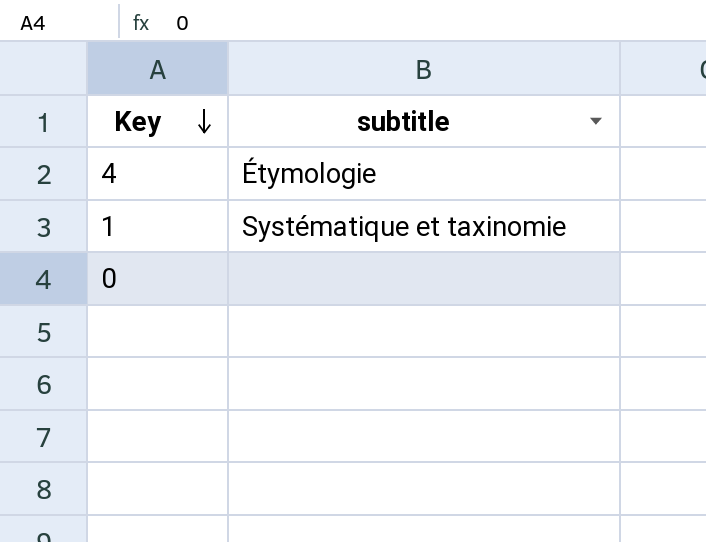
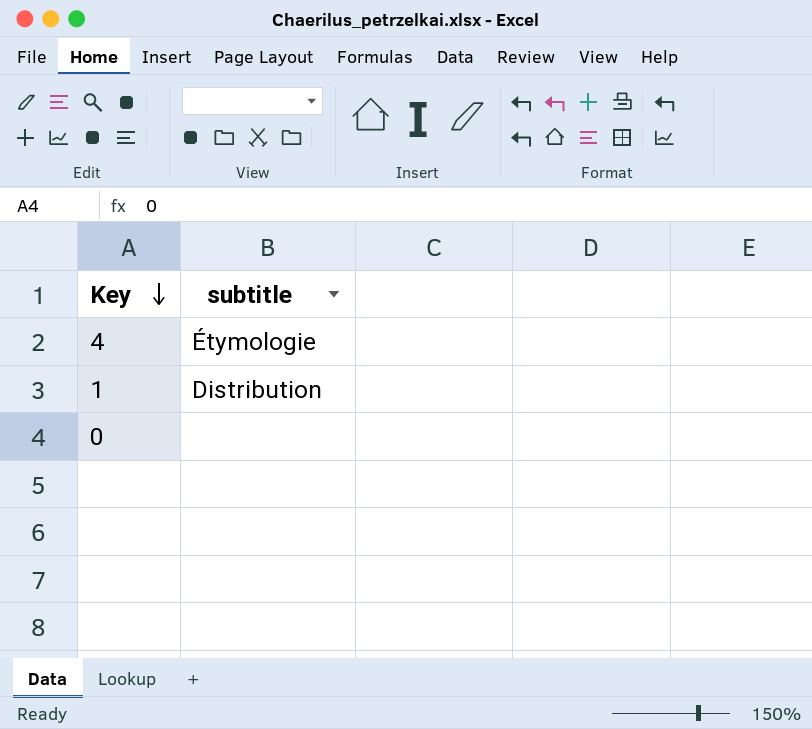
1 | subtitle: Systématique et taxinomie -> Distribution

